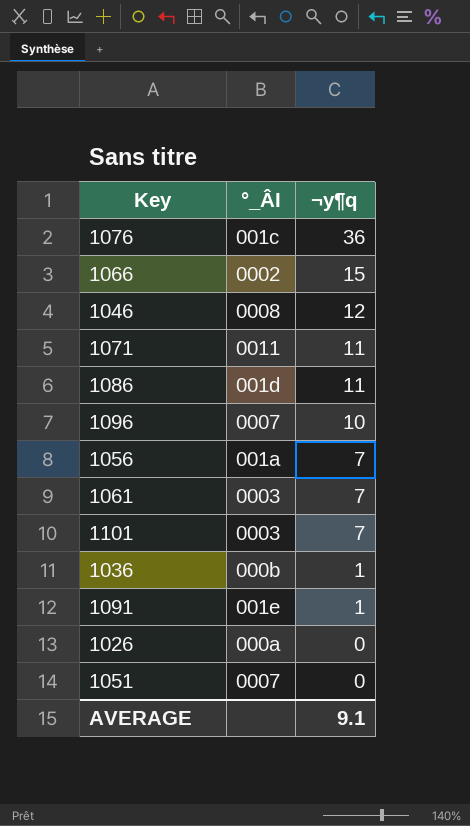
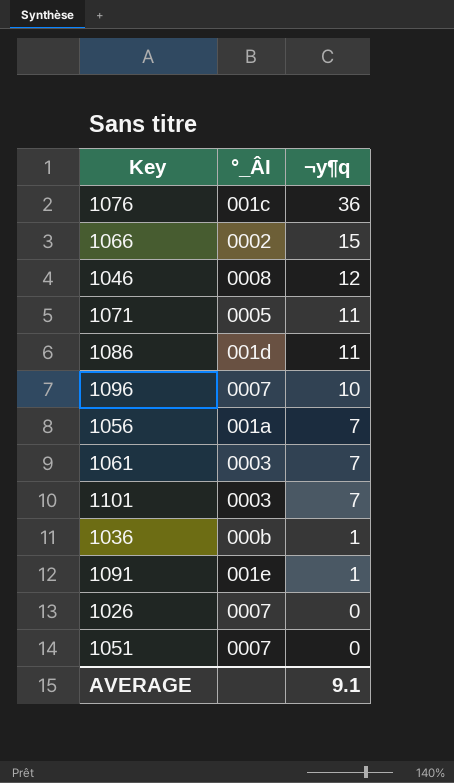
1071 | °_ÂI: 0011 -> 0005
1026 | °_ÂI: 000a -> 0007

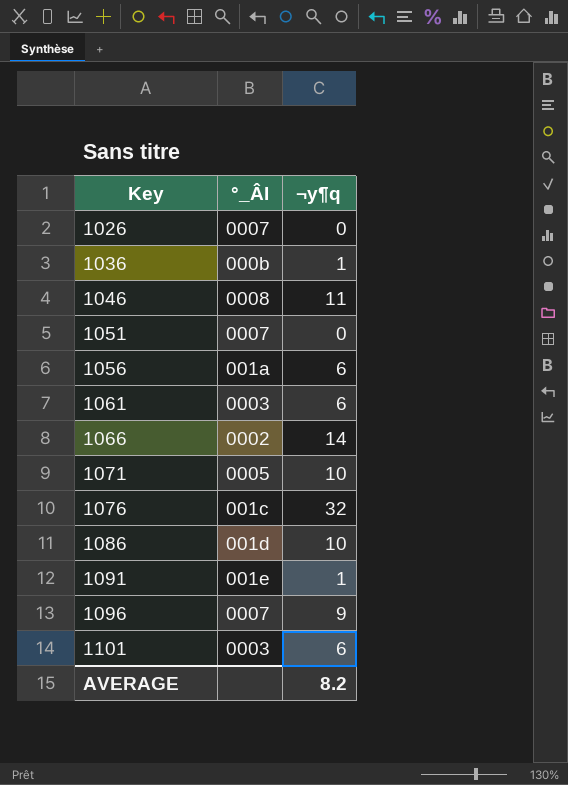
row order: ¬y¶q descending -> Key ascending
1046 | ¬y¶q: 12 -> 11
1056 | ¬y¶q: 7 -> 6
1061 | ¬y¶q: 7 -> 6
1066 | ¬y¶q: 15 -> 14
1071 | ¬y¶q: 11 -> 10
1076 | ¬y¶q: 36 -> 32
1086 | ¬y¶q: 11 -> 10
1096 | ¬y¶q: 10 -> 9
1101 | ¬y¶q: 7 -> 6
AVERAGE | ¬y¶q: 9.1 -> 8.2

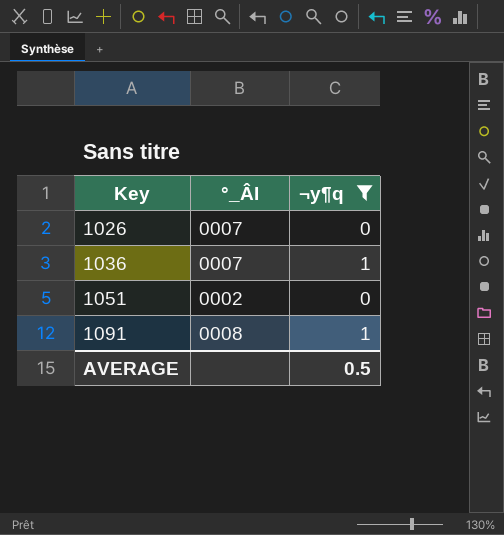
filter: none -> ¬y¶q <= 1
1036 | °_ÂI: 000b -> 0007
1051 | °_ÂI: 0007 -> 0002
1091 | °_ÂI: 001e -> 0008
AVERAGE | ¬y¶q: 8.2 -> 0.5

